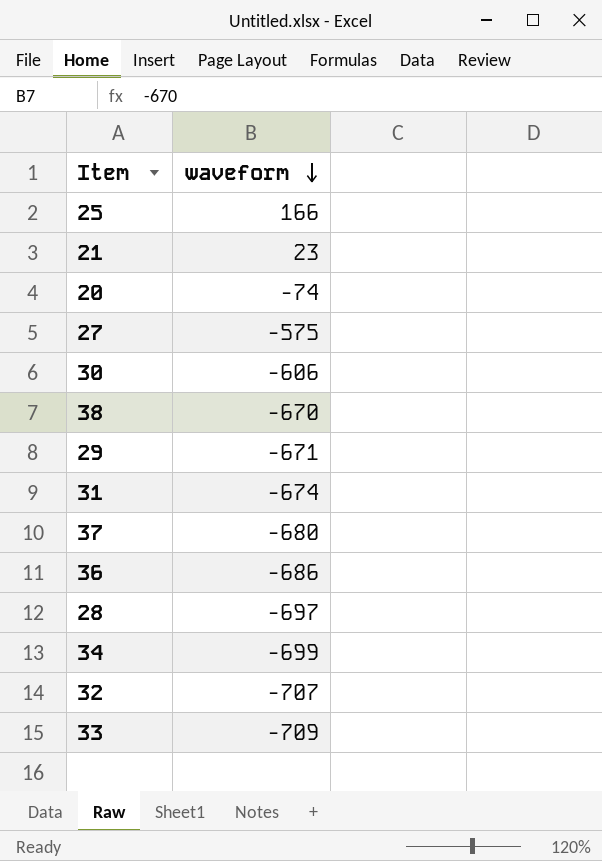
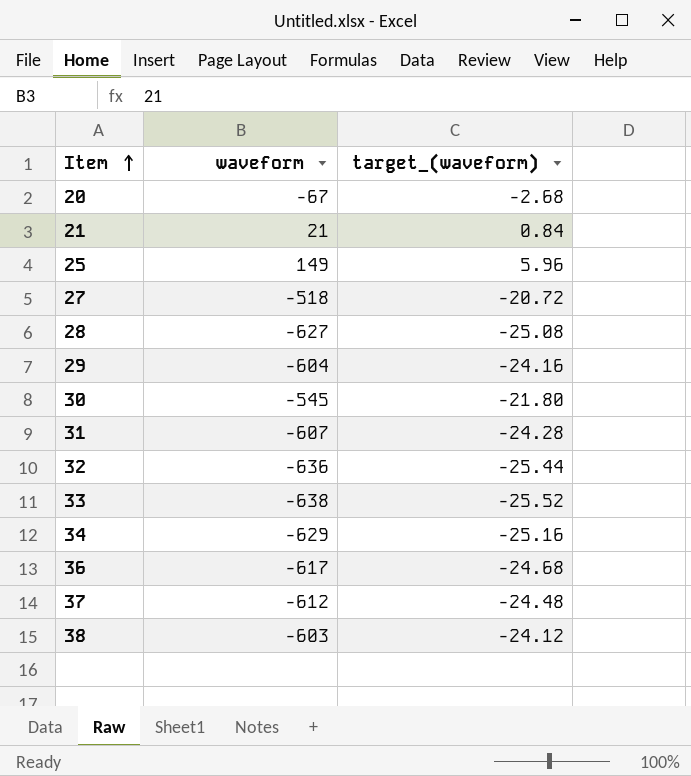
row order: waveform descending -> Item ascending
column target_(waveform) | formula: none -> [waveform] * 0.04
20 | waveform: -74 -> -67
21 | waveform: 23 -> 21
25 | waveform: 166 -> 149
27 | waveform: -575 -> -518
28 | waveform: -697 -> -627
29 | waveform: -671 -> -604
30 | waveform: -606 -> -545
31 | waveform: -674 -> -607
32 | waveform: -707 -> -636
33 | waveform: -709 -> -638
34 | waveform: -699 -> -629
36 | waveform: -686 -> -617
37 | waveform: -680 -> -612
38 | waveform: -670 -> -603

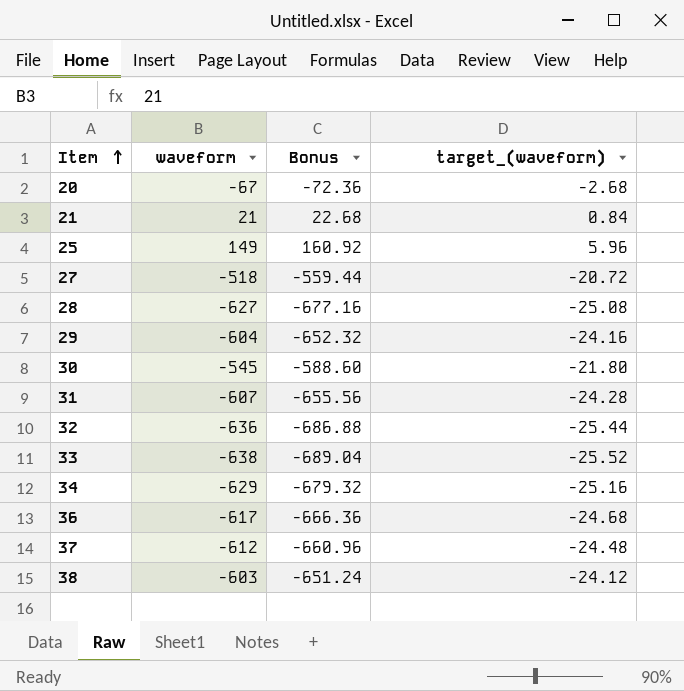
column Bonus | formula: none -> [waveform] * 1.08

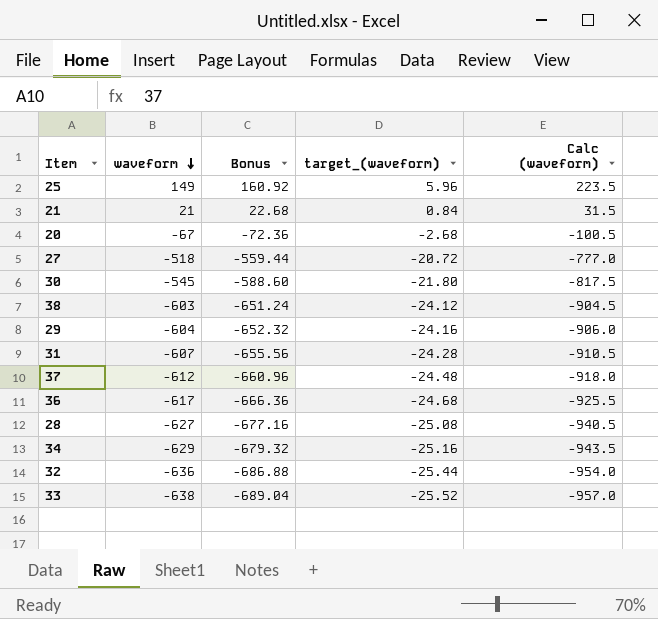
row order: Item ascending -> waveform descending
column Calc (waveform) | formula: none -> [waveform] * 1.5

